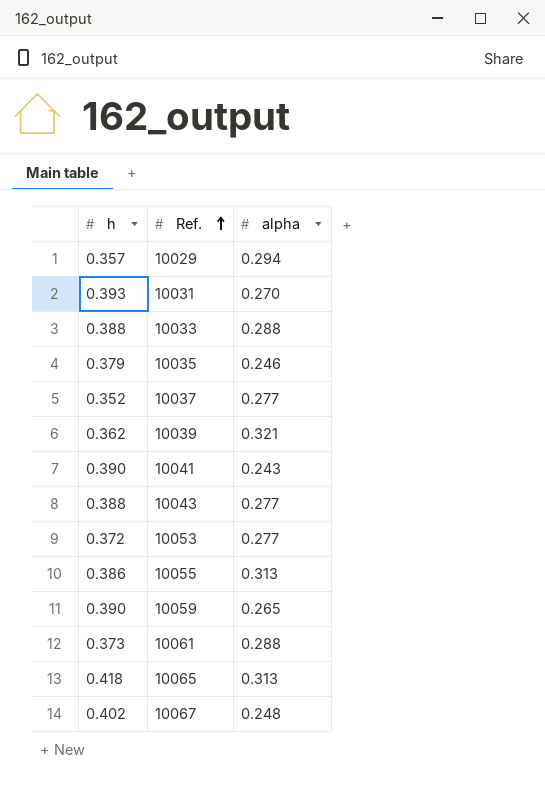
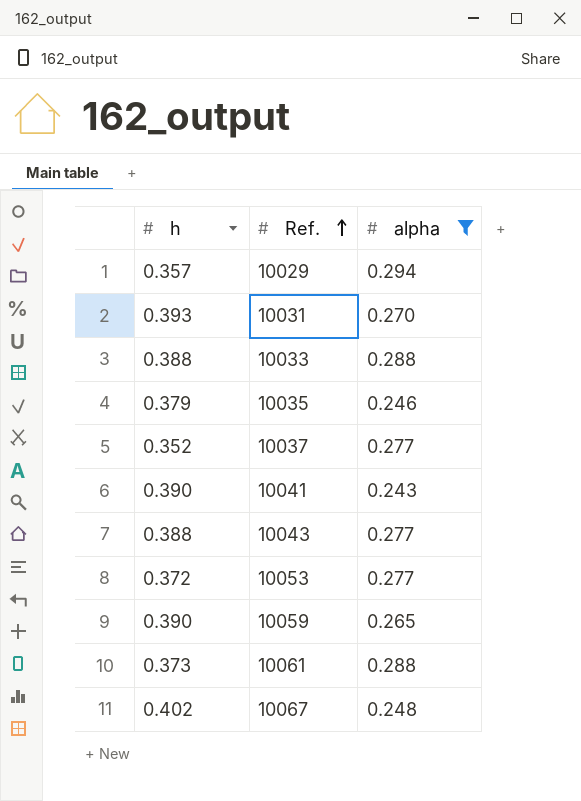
filter: none -> alpha <= 0.294

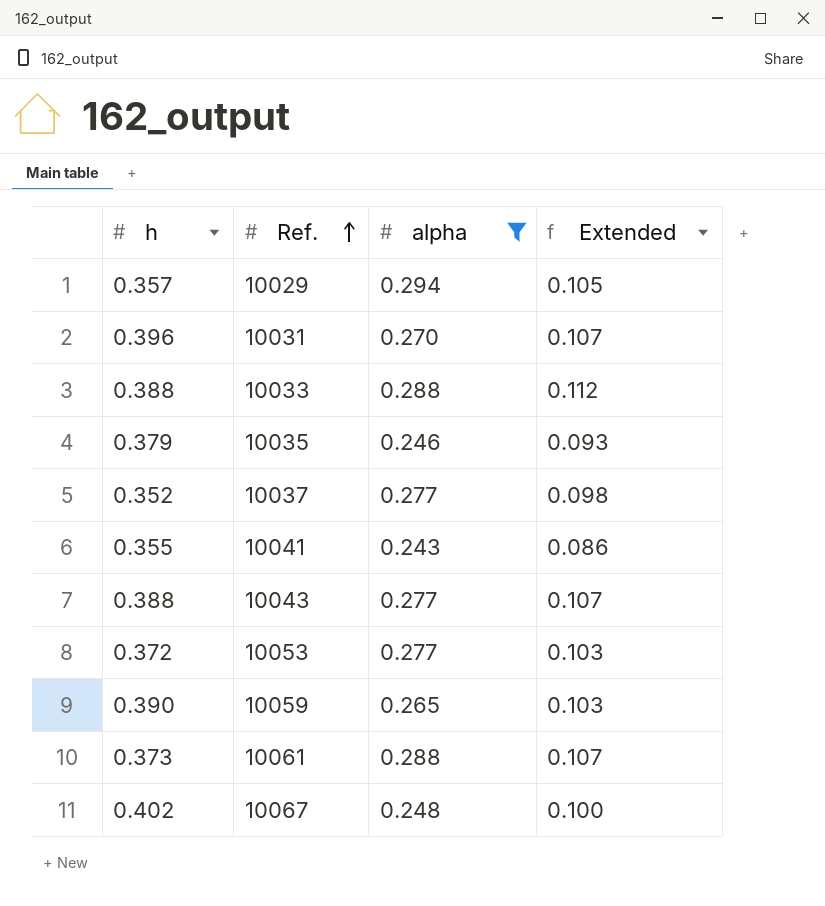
column Extended | formula: none -> [h] * [alpha]
10031 | h: 0.393 -> 0.396
10041 | h: 0.390 -> 0.355

